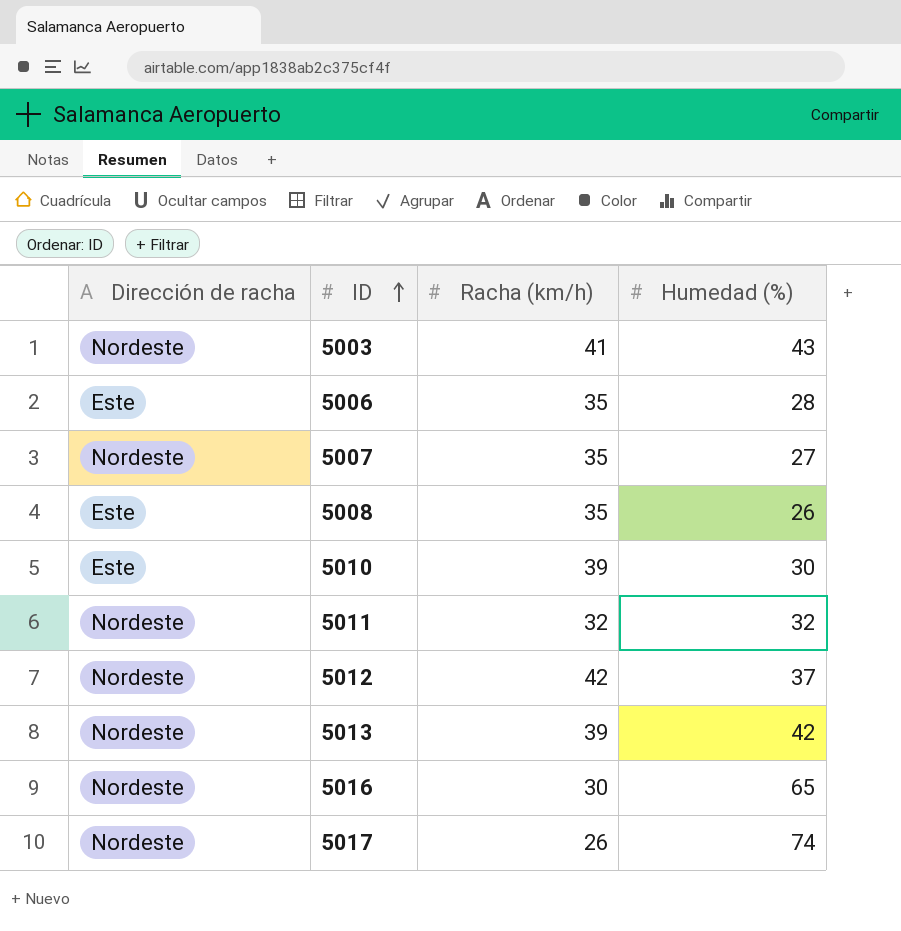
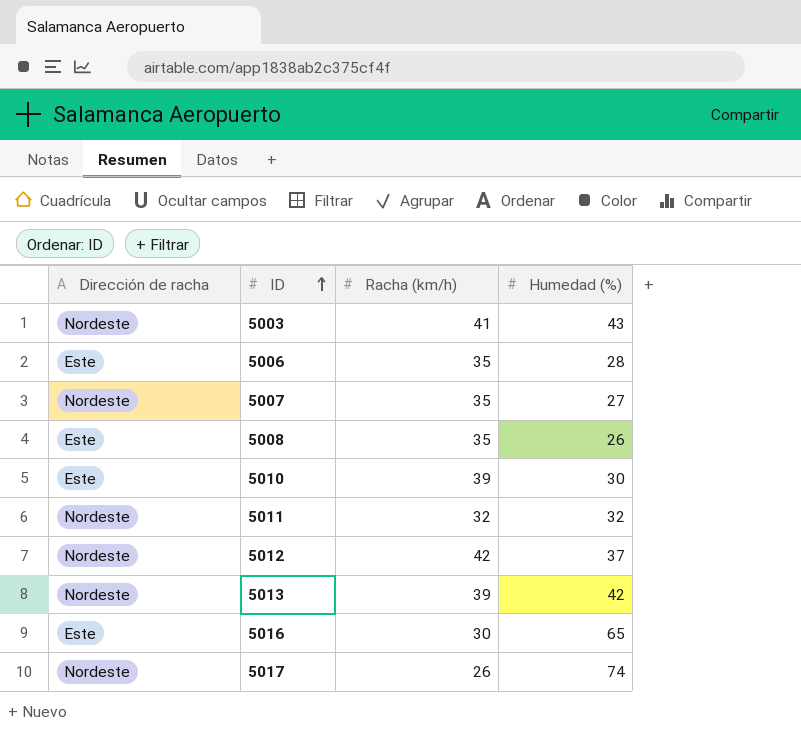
5016 | Dirección de racha: Nordeste -> Este

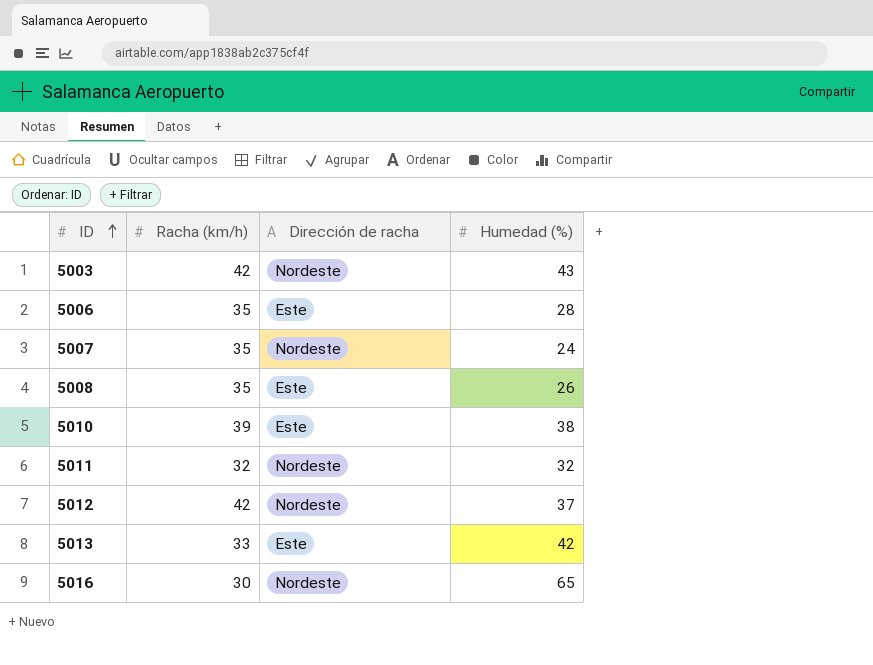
column Dirección de racha | position: 1 -> 3
row 5017: Nordeste | 26 | 74 -> none
5003 | Racha (km/h): 41 -> 42
5007 | Humedad (%): 27 -> 24
5010 | Humedad (%): 30 -> 38
5013 | Racha (km/h): 39 -> 33
5013 | Dirección de racha: Nordeste -> Este
5016 | Dirección de racha: Este -> Nordeste

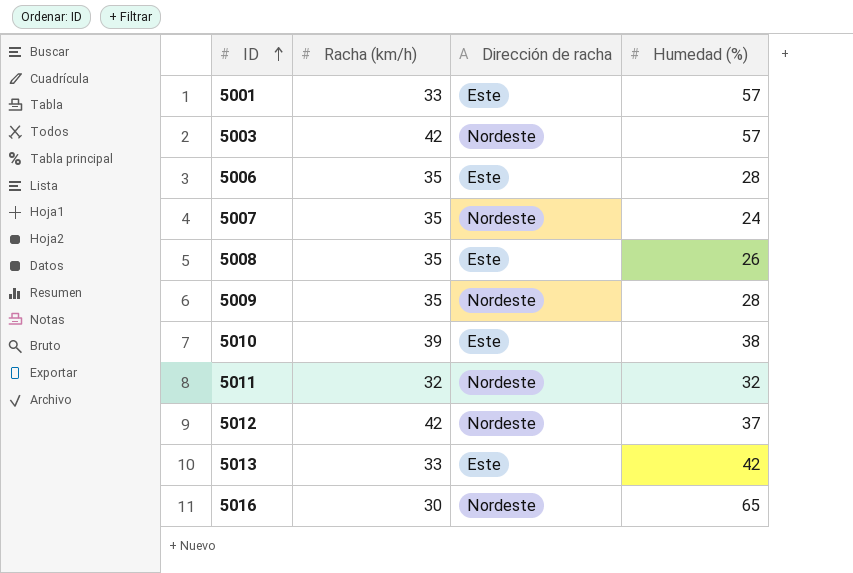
row 5001: none -> 33 | Este | 57
5003 | Humedad (%): 43 -> 57
row 5009: none -> 35 | Nordeste | 28

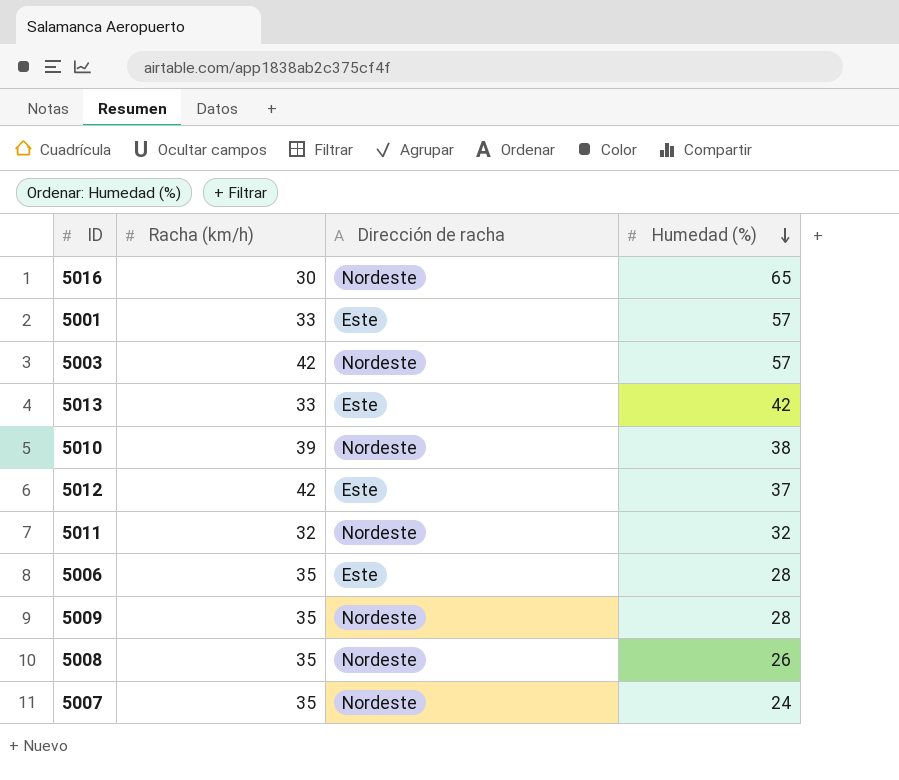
row order: ID ascending -> Humedad (%) descending
5010 | Dirección de racha: Este -> Nordeste
5012 | Dirección de racha: Nordeste -> Este
5008 | Dirección de racha: Este -> Nordeste

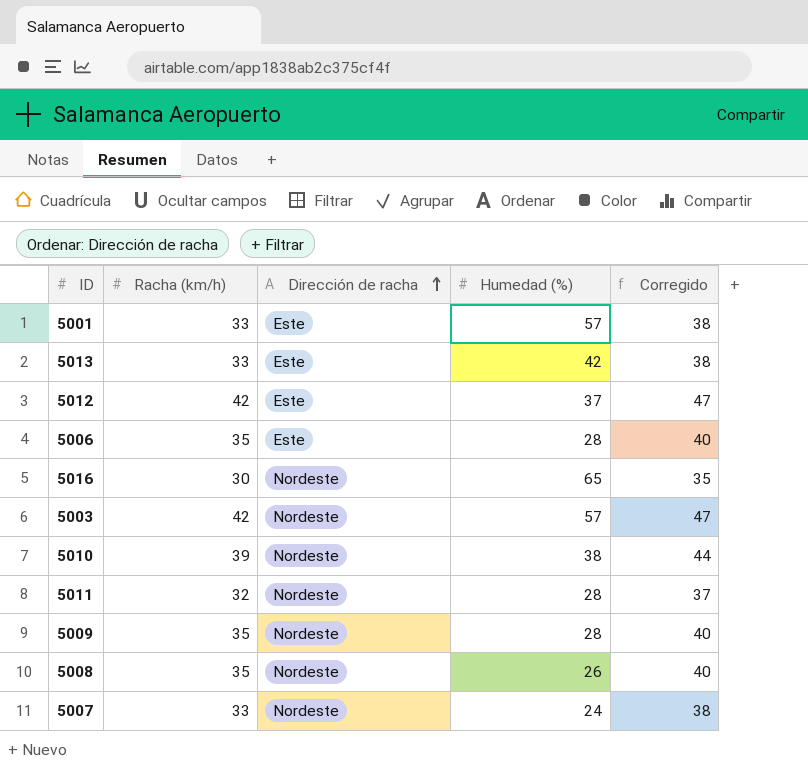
row order: Humedad (%) descending -> Dirección de racha ascending
column Corregido | formula: none -> [Racha (km/h)] + 5
5011 | Humedad (%): 32 -> 28
5007 | Racha (km/h): 35 -> 33

